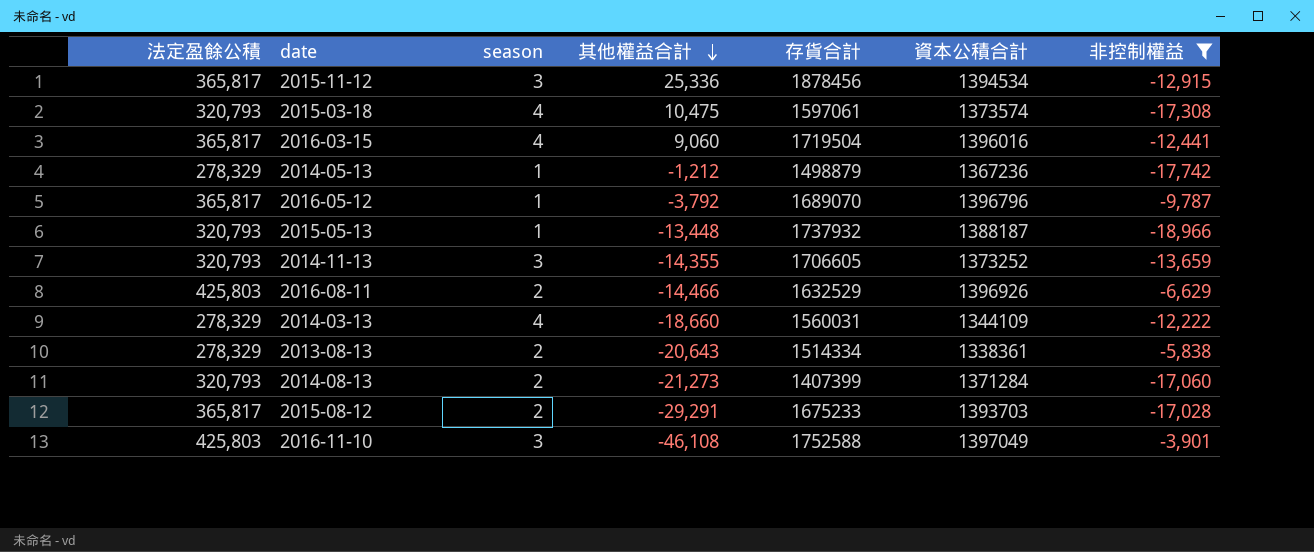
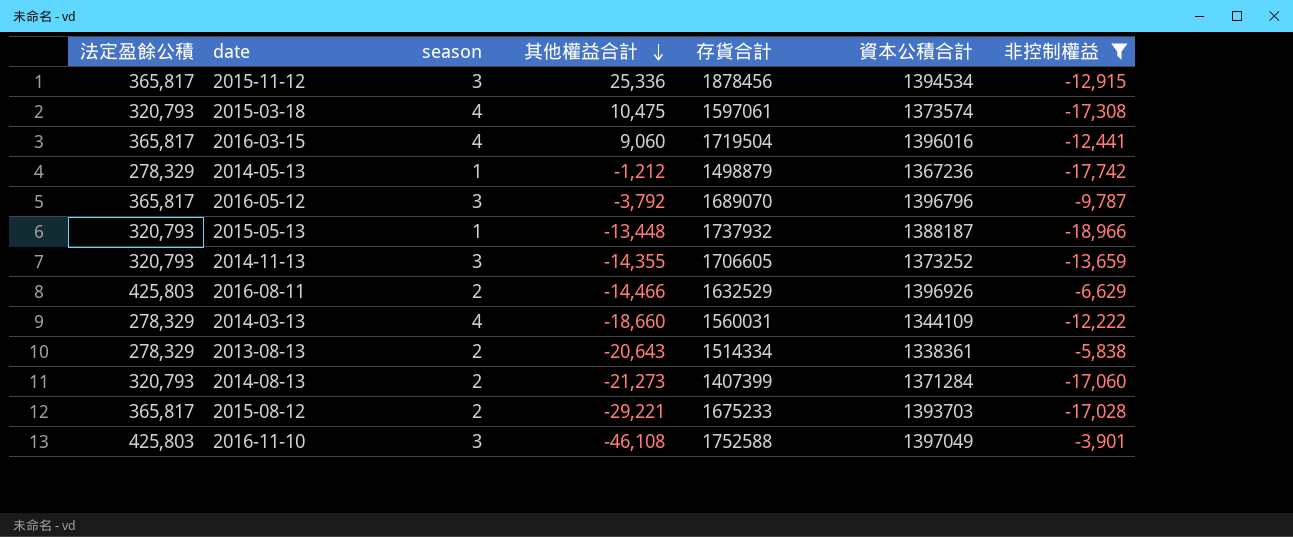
2016-05-12 | season: 1 -> 3
2015-08-12 | 其他權益合計: -29,291 -> -29,221

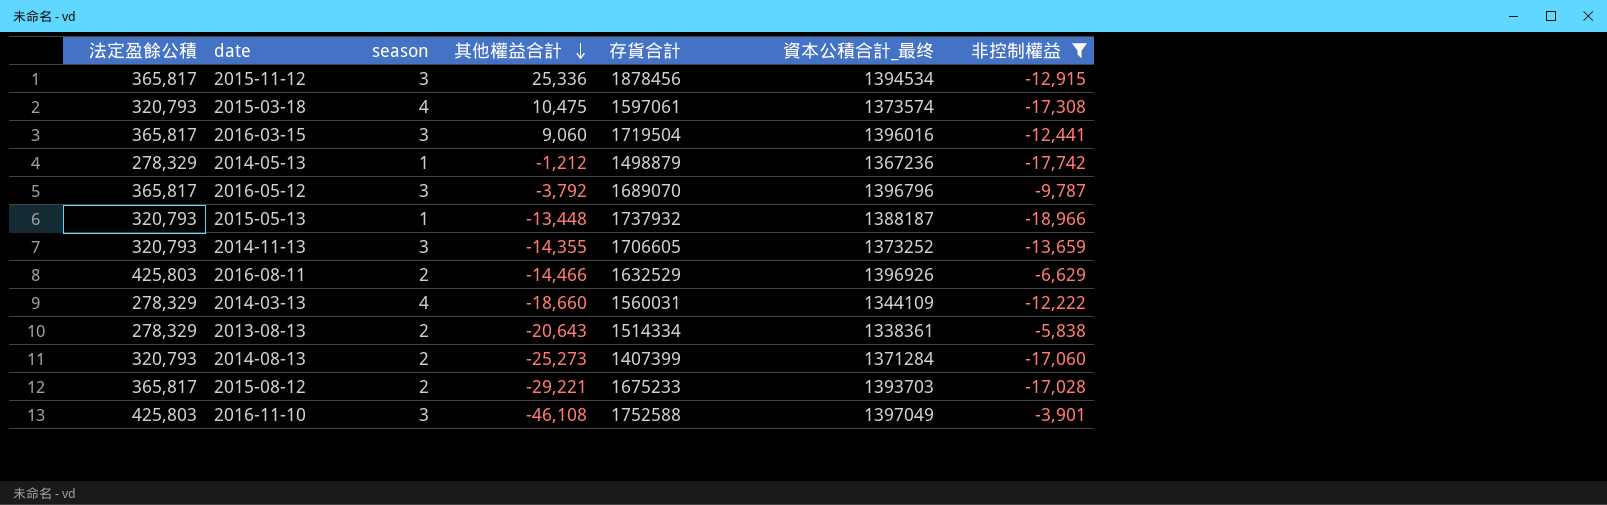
column name: 資本公積合計 -> 資本公積合計_最终
2016-03-15 | season: 4 -> 3
2014-08-13 | 其他權益合計: -21,273 -> -25,273

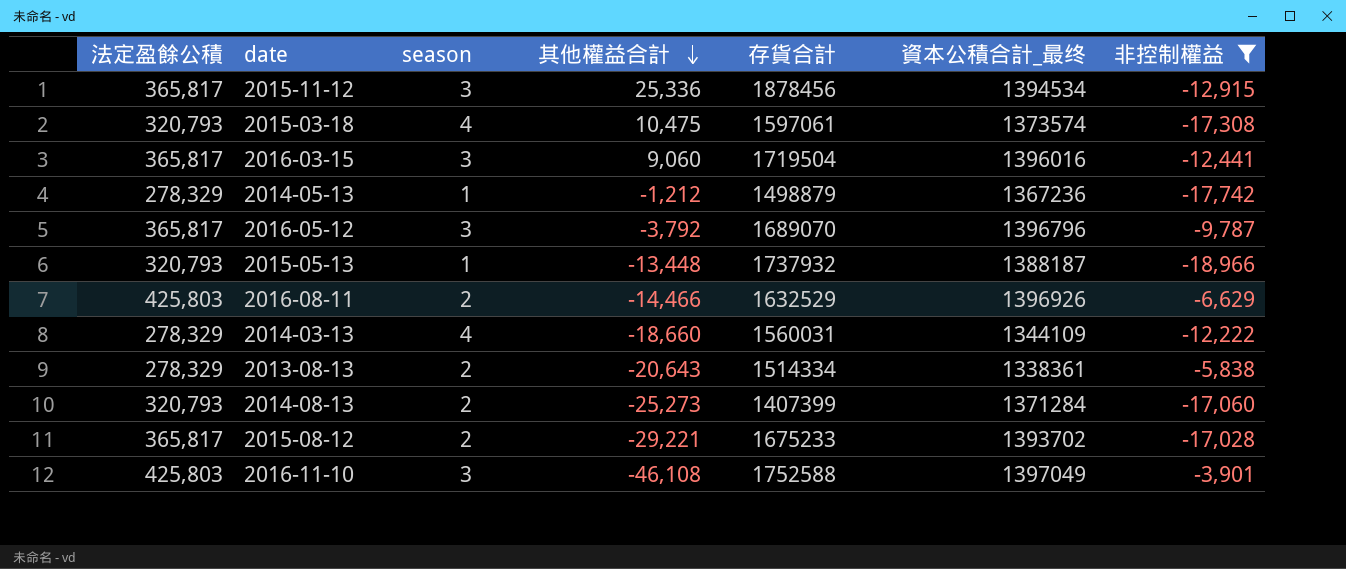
row 2014-11-13: 320,793 | 3 | -14,355 | 1706605 | 1373252 | -13,659 -> none
2015-08-12 | 資本公積合計_最终: 1393703 -> 1393702

